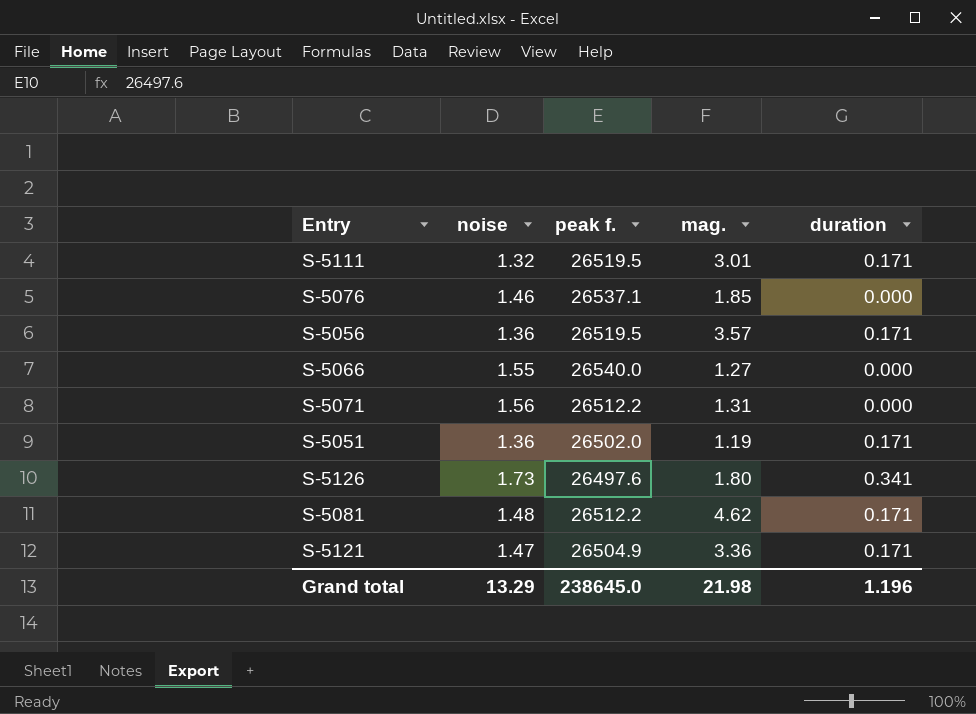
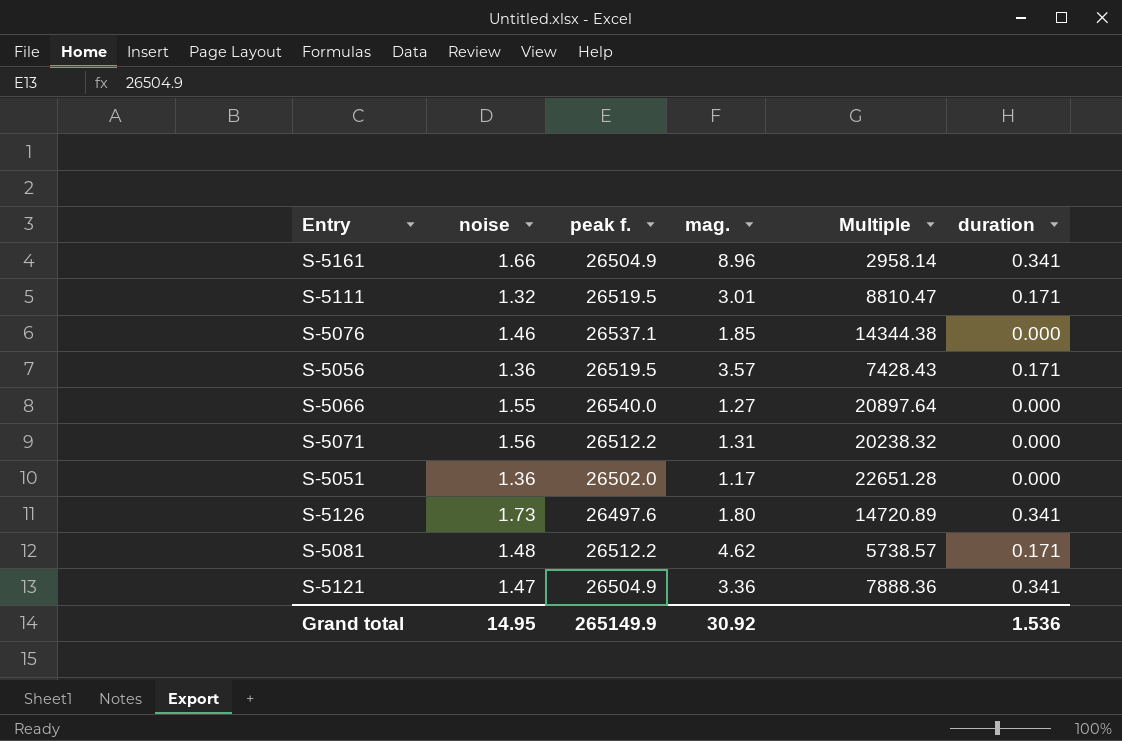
column Multiple | formula: none -> [peak f.] / [mag.]
row S-5161: none -> 1.66 | 26504.9 | 8.96 | 2958.14 | 0.341
S-5051 | mag.: 1.19 -> 1.17
S-5051 | duration: 0.171 -> 0.000
S-5121 | duration: 0.171 -> 0.341
Grand total | noise: 13.29 -> 14.95
Grand total | peak f.: 238645.0 -> 265149.9
Grand total | mag.: 21.98 -> 30.92
Grand total | duration: 1.196 -> 1.536

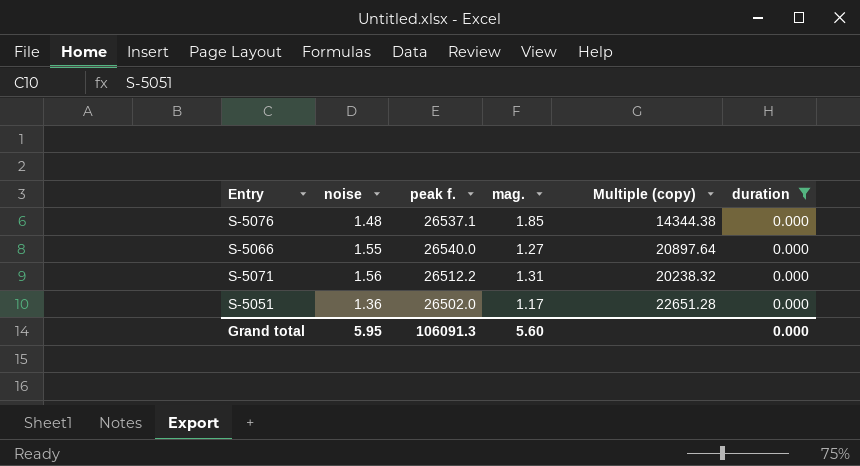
filter: none -> duration = 0.000
column name: Multiple -> Multiple (copy)
S-5076 | noise: 1.46 -> 1.48
Grand total | noise: 14.95 -> 5.95
Grand total | peak f.: 265149.9 -> 106091.3
Grand total | mag.: 30.92 -> 5.60
Grand total | duration: 1.536 -> 0.000

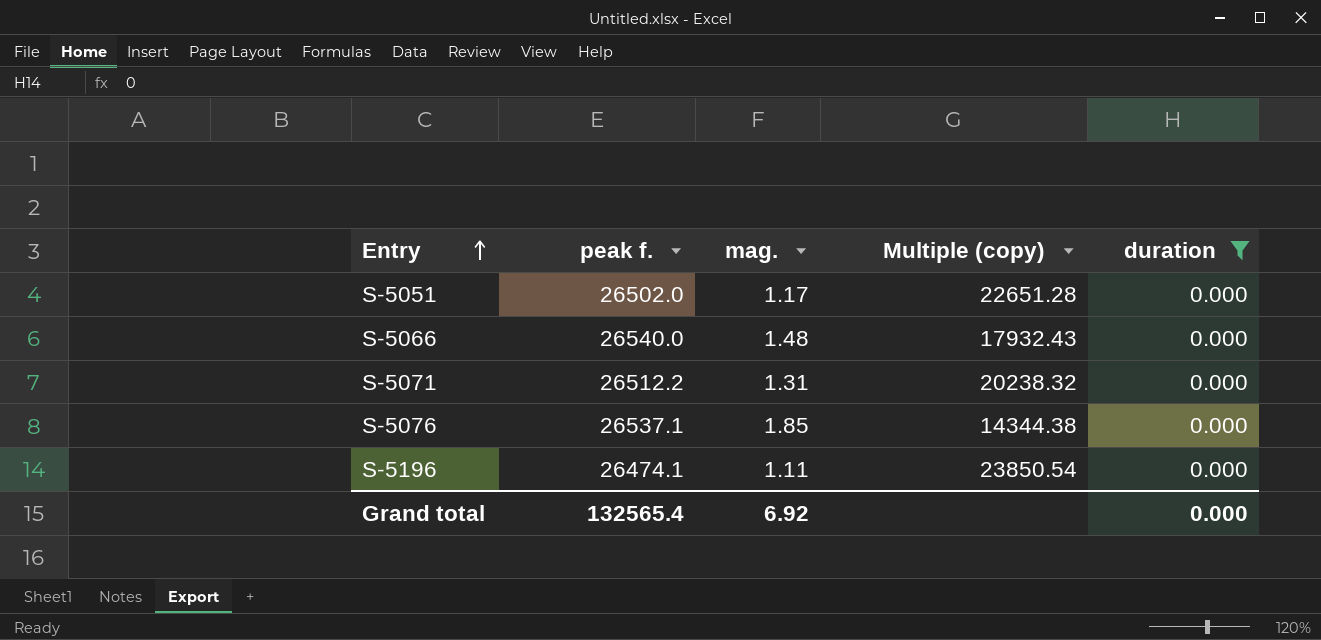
row order: none -> Entry ascending
column noise | position: 2 -> none
S-5066 | mag.: 1.27 -> 1.48
S-5066 | Multiple (copy): 20897.64 -> 17932.43
row S-5196: none -> 26474.1 | 1.11 | 23850.54 | 0.000
Grand total | peak f.: 106091.3 -> 132565.4
Grand total | mag.: 5.60 -> 6.92

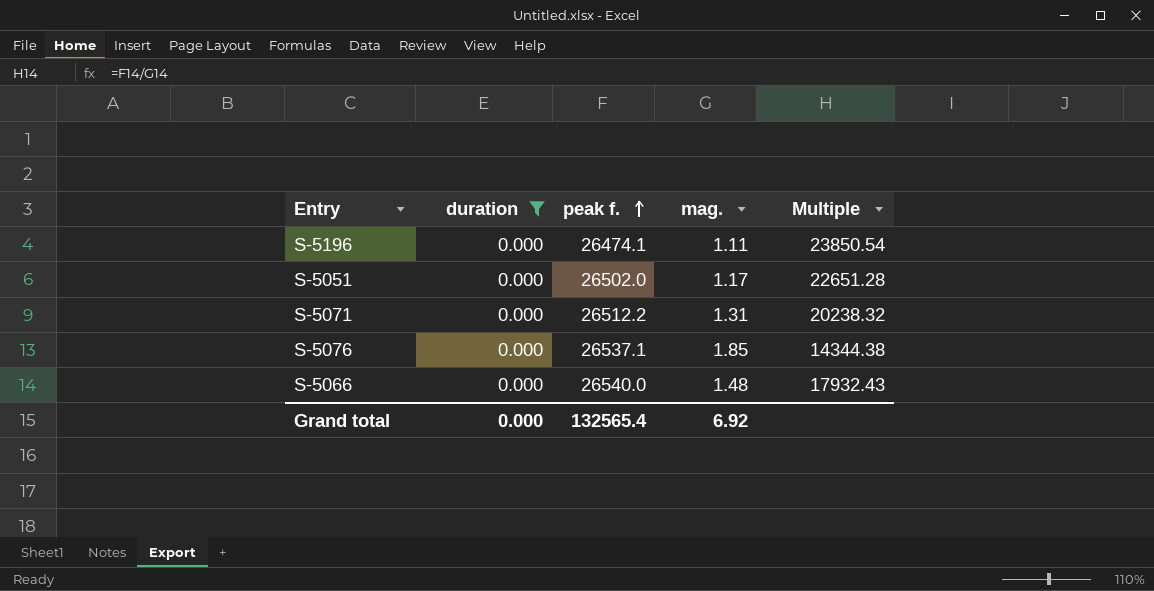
row order: Entry ascending -> peak f. ascending
column duration | position: 5 -> 2
column name: Multiple (copy) -> Multiple

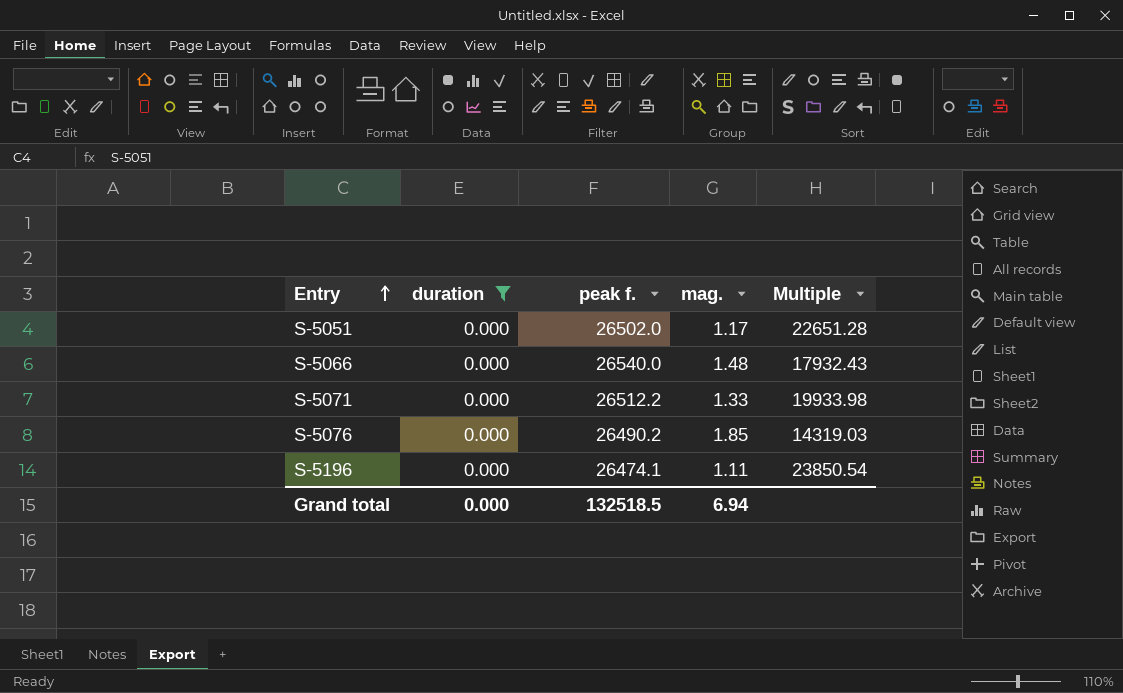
row order: peak f. ascending -> Entry ascending
S-5071 | mag.: 1.31 -> 1.33
S-5071 | Multiple: 20238.32 -> 19933.98
S-5076 | peak f.: 26537.1 -> 26490.2
S-5076 | Multiple: 14344.38 -> 14319.03
Grand total | peak f.: 132565.4 -> 132518.5
Grand total | mag.: 6.92 -> 6.94

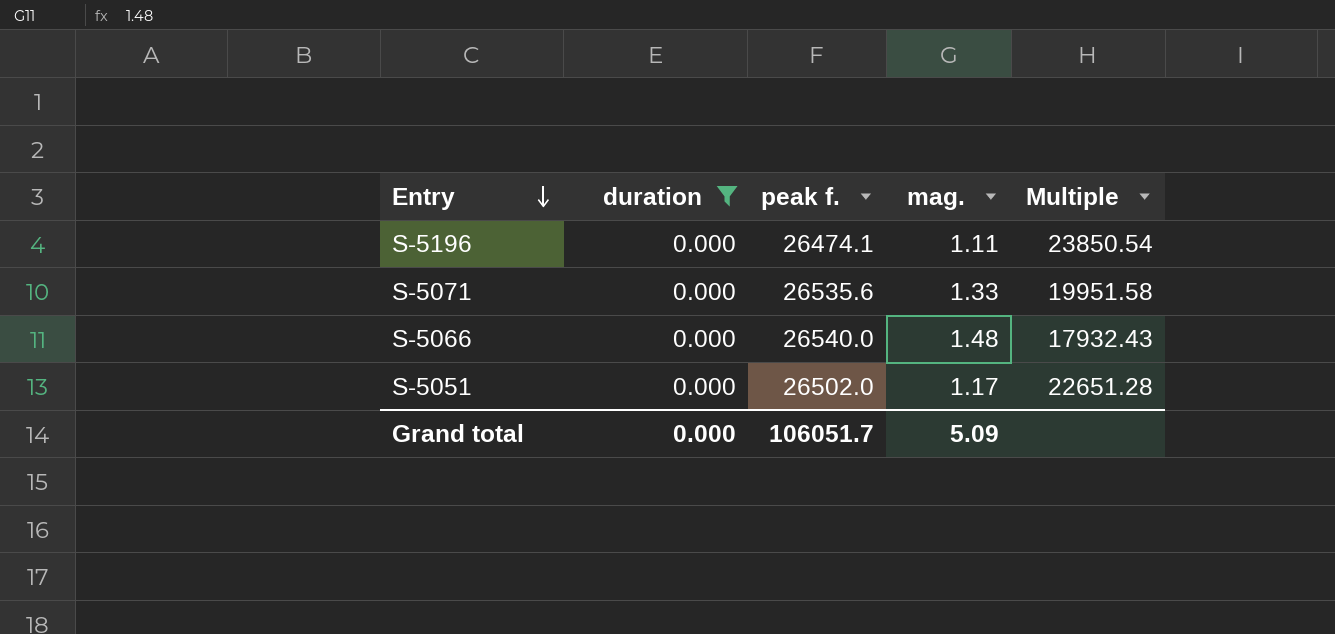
row order: Entry ascending -> Entry descending
row S-5076: 0.000 | 26490.2 | 1.85 | 14319.03 -> none
S-5071 | peak f.: 26512.2 -> 26535.6
S-5071 | Multiple: 19933.98 -> 19951.58
Grand total | peak f.: 132518.5 -> 106051.7
Grand total | mag.: 6.94 -> 5.09

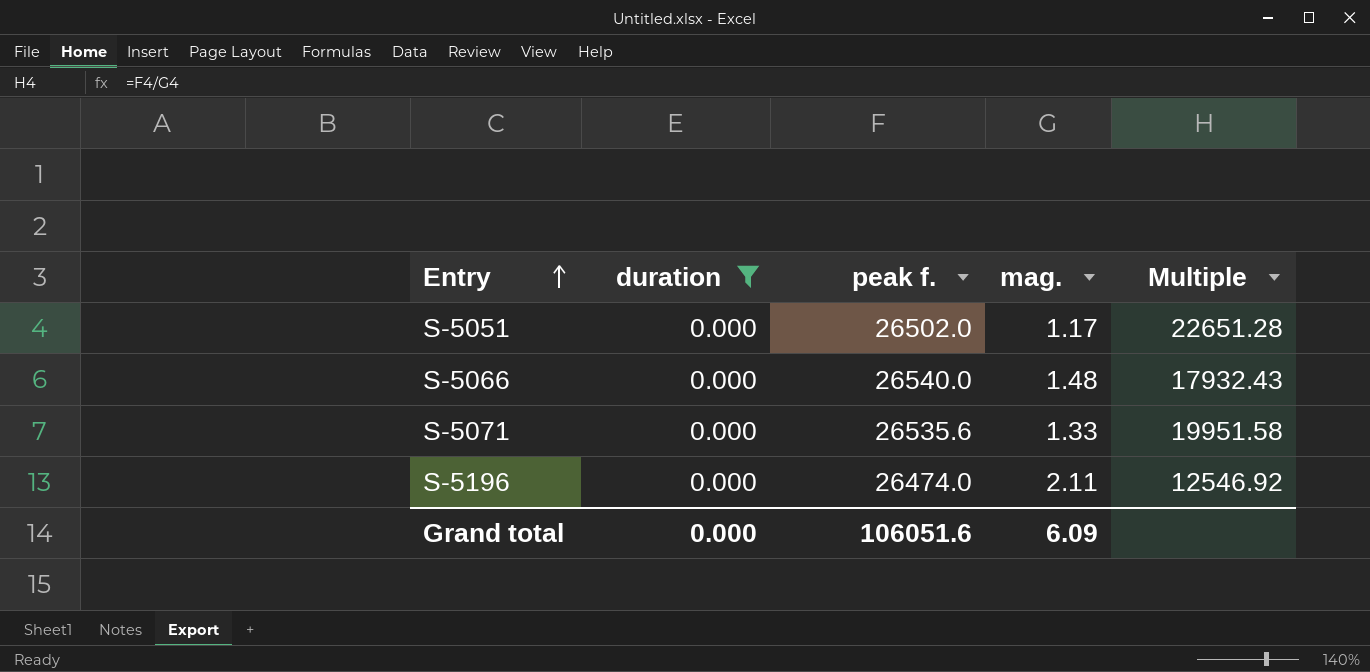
row order: Entry descending -> Entry ascending
S-5196 | peak f.: 26474.1 -> 26474.0
S-5196 | mag.: 1.11 -> 2.11
S-5196 | Multiple: 23850.54 -> 12546.92
Grand total | peak f.: 106051.7 -> 106051.6
Grand total | mag.: 5.09 -> 6.09

